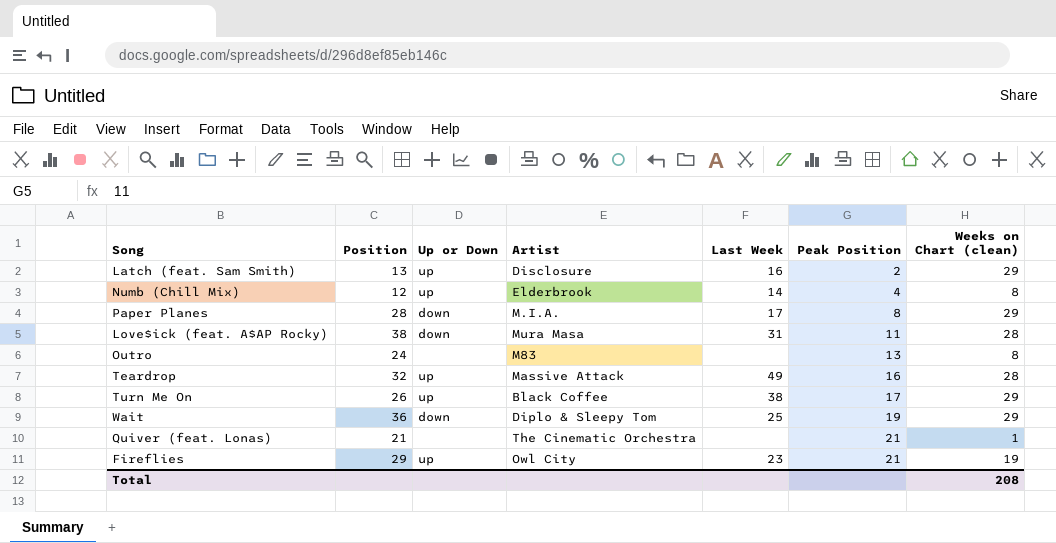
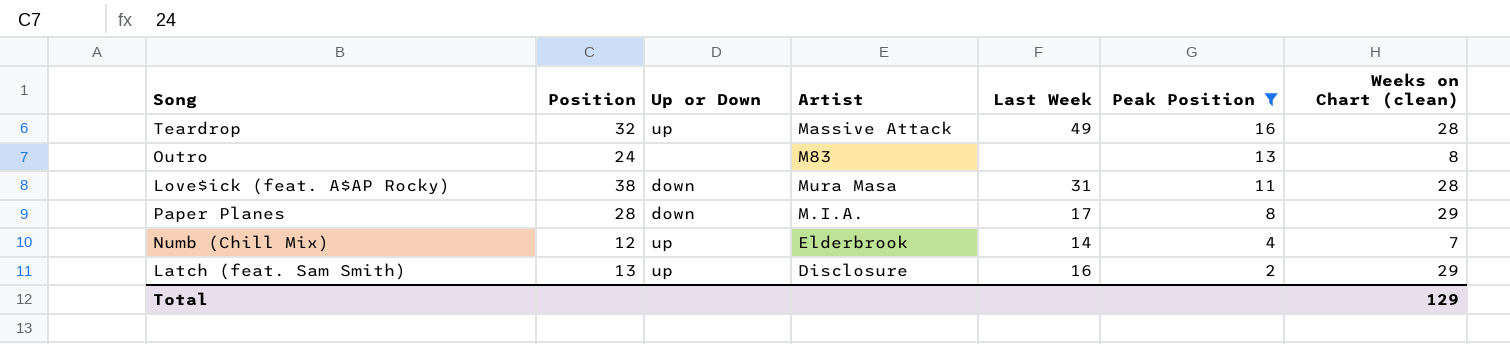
filter: none -> Peak Position <= 16
row order: Peak Position ascending -> Peak Position descending
Numb (Chill Mix) | Weeks on Chart (clean): 8 -> 7
Total | Weeks on Chart (clean): 208 -> 129

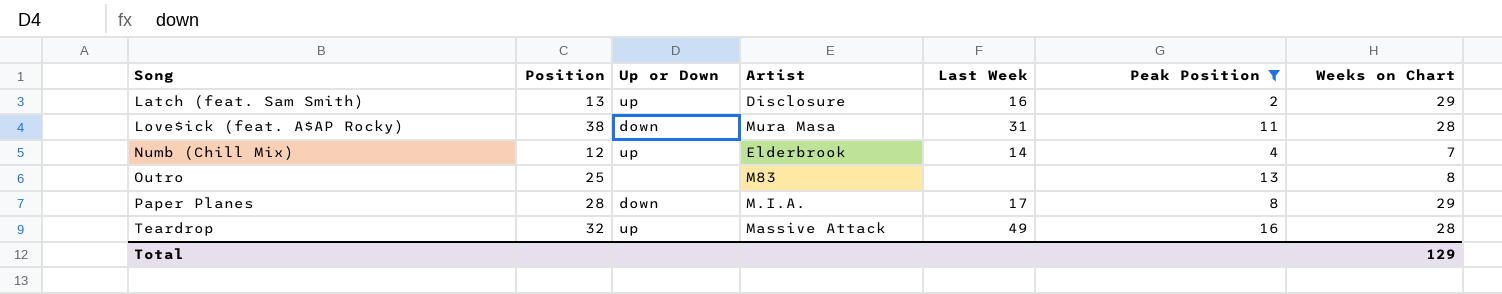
row order: Peak Position descending -> Song ascending
column name: Weeks on Chart (clean) -> Weeks on Chart
Outro | Position: 24 -> 25

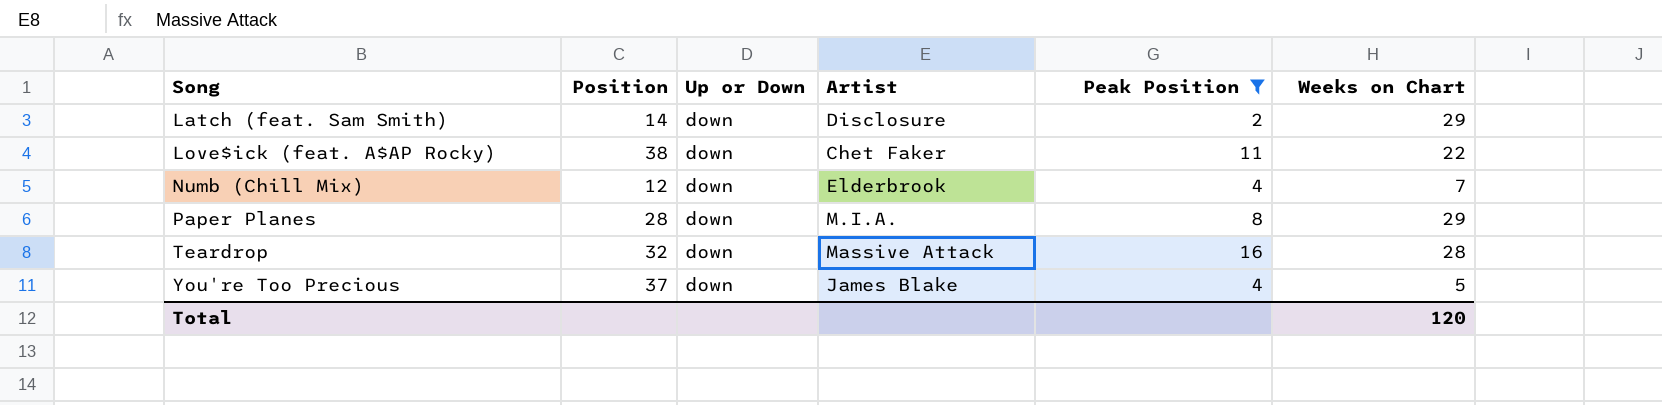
column Last Week | position: 5 -> none
row Outro: 25 | none | M83 | none | 13 | 8 -> none
Latch (feat. Sam Smith) | Position: 13 -> 14
Latch (feat. Sam Smith) | Up or Down: up -> down
Love$ick (feat. A$AP Rocky) | Artist: Mura Masa -> Chet Faker
Love$ick (feat. A$AP Rocky) | Weeks on Chart: 28 -> 22
Numb (Chill Mix) | Up or Down: up -> down
Teardrop | Up or Down: up -> down
row You're Too Precious: none -> 37 | down | James Blake | 4 | 5
Total | Weeks on Chart: 129 -> 120

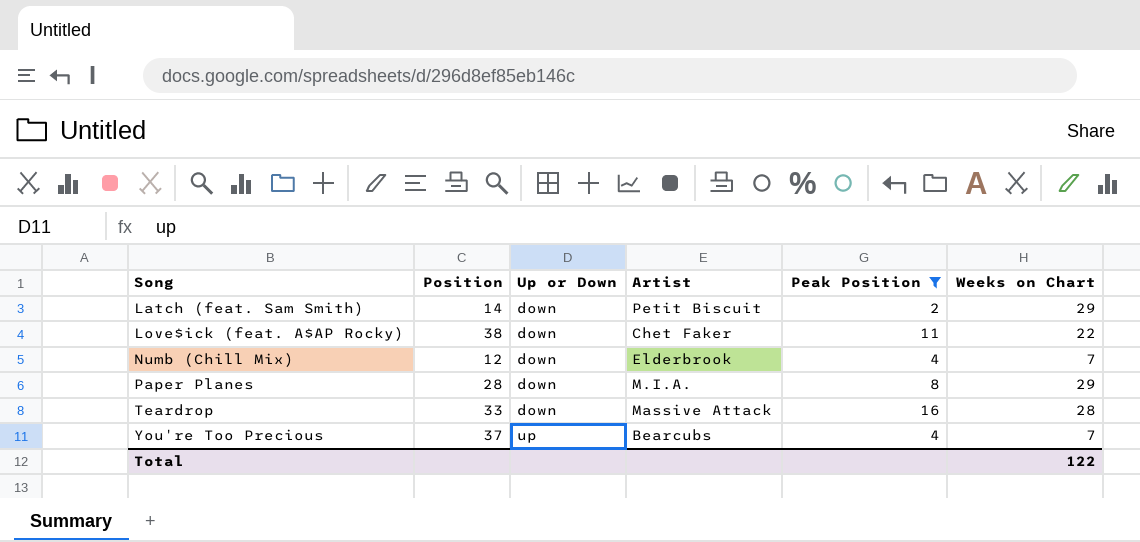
Latch (feat. Sam Smith) | Artist: Disclosure -> Petit Biscuit
Teardrop | Position: 32 -> 33
You're Too Precious | Up or Down: down -> up
You're Too Precious | Artist: James Blake -> Bearcubs
You're Too Precious | Weeks on Chart: 5 -> 7
Total | Weeks on Chart: 120 -> 122

